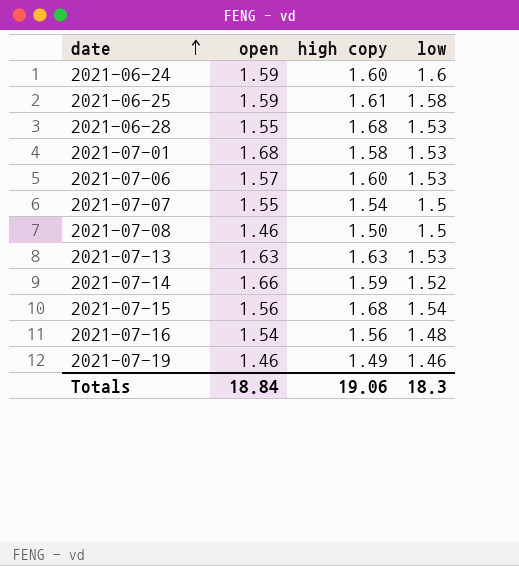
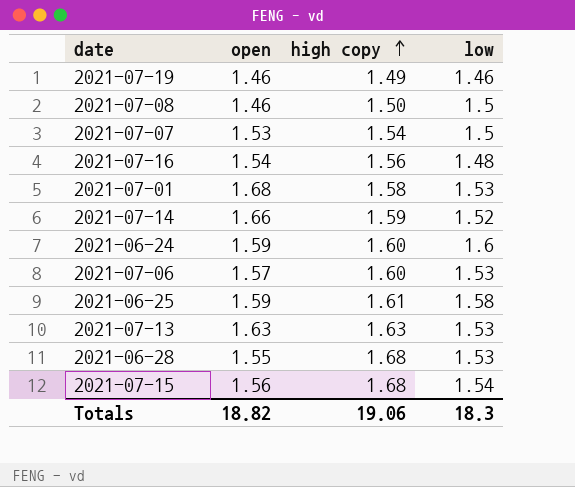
row order: date ascending -> high copy ascending
2021-07-07 | open: 1.55 -> 1.53
Totals | open: 18.84 -> 18.82

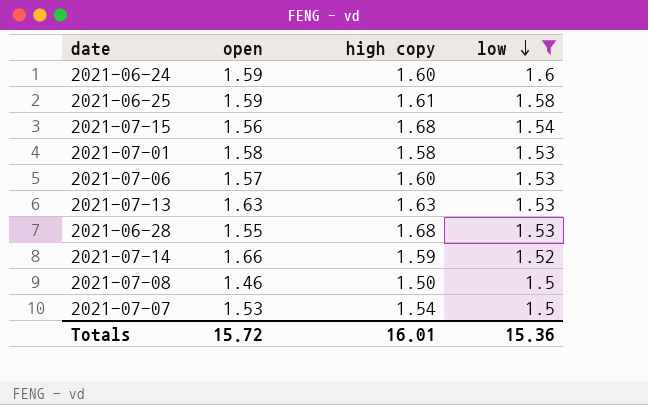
filter: none -> low >= 1.5
row order: high copy ascending -> low descending
2021-07-01 | open: 1.68 -> 1.58
Totals | open: 18.82 -> 15.72
Totals | high copy: 19.06 -> 16.01
Totals | low: 18.3 -> 15.36

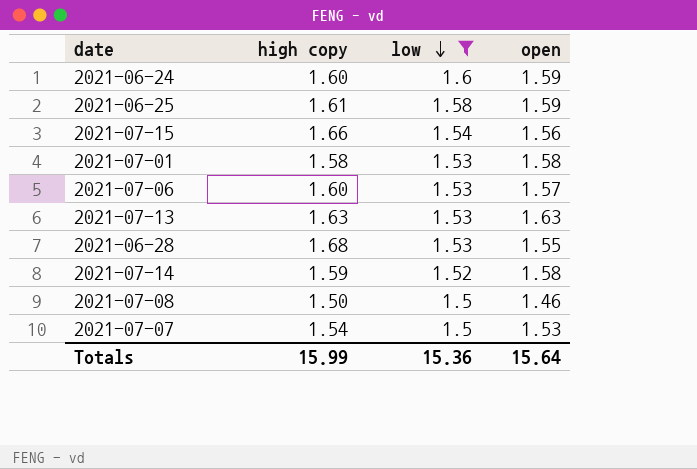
column open | position: 2 -> 4
2021-07-15 | high copy: 1.68 -> 1.66
2021-07-14 | open: 1.66 -> 1.58
Totals | high copy: 16.01 -> 15.99
Totals | open: 15.72 -> 15.64

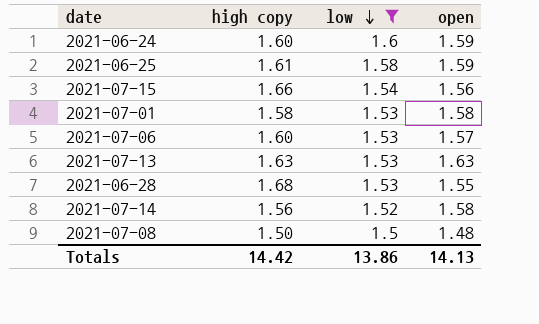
row 2021-07-07: 1.54 | 1.5 | 1.53 -> none
2021-07-14 | high copy: 1.59 -> 1.56
2021-07-08 | open: 1.46 -> 1.48
Totals | high copy: 15.99 -> 14.42
Totals | low: 15.36 -> 13.86
Totals | open: 15.64 -> 14.13

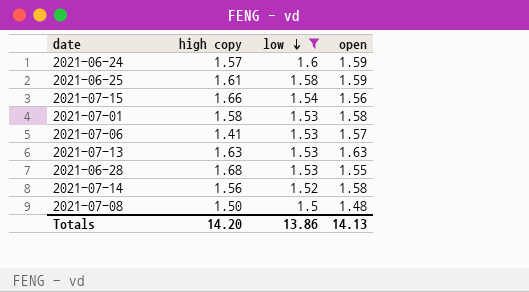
2021-06-24 | high copy: 1.60 -> 1.57
2021-07-06 | high copy: 1.60 -> 1.41
Totals | high copy: 14.42 -> 14.20

